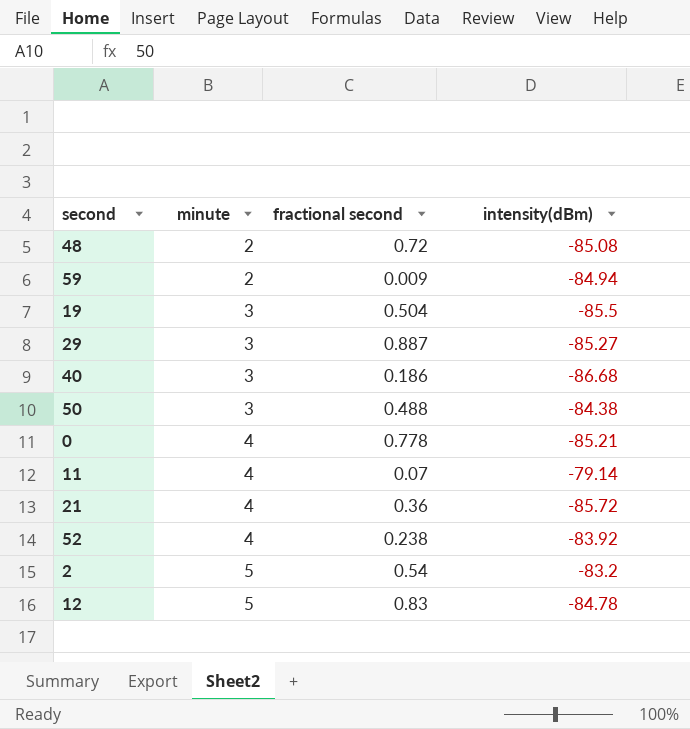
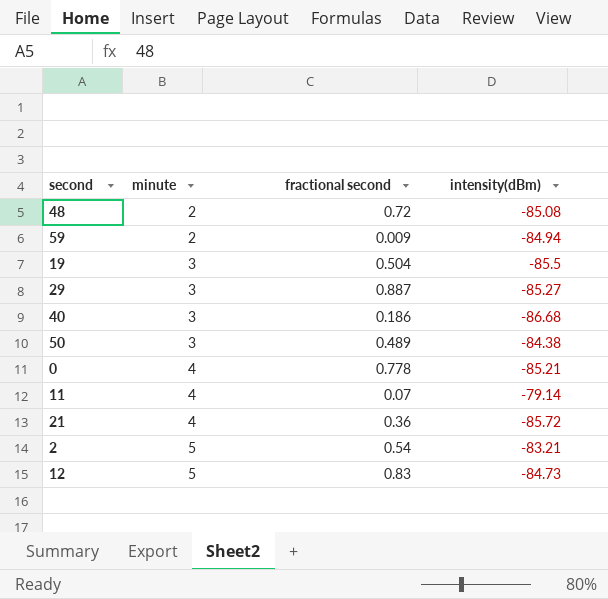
row 52: 4 | 0.238 | -83.92 -> none
50 | fractional second: 0.488 -> 0.489
2 | intensity(dBm): -83.2 -> -83.21
12 | intensity(dBm): -84.78 -> -84.73

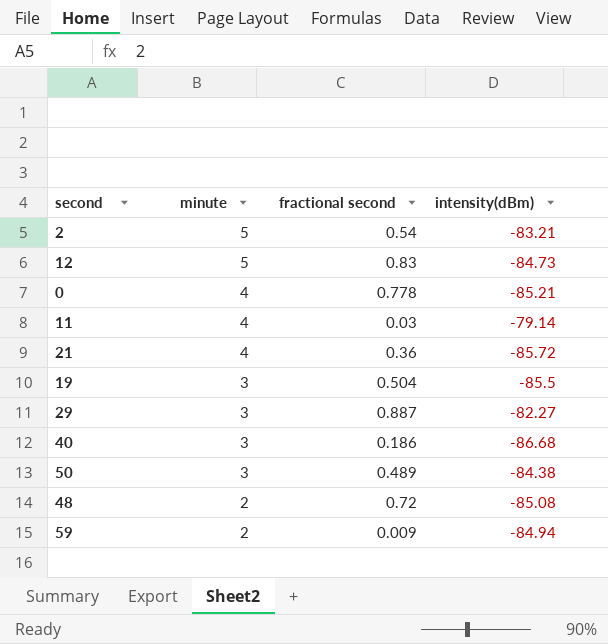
row order: minute ascending -> minute descending
11 | fractional second: 0.07 -> 0.03
29 | intensity(dBm): -85.27 -> -82.27

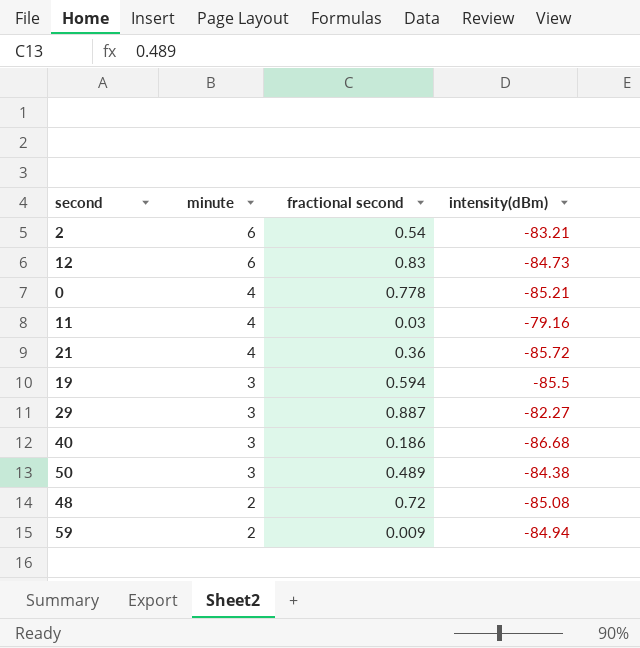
2 | minute: 5 -> 6
12 | minute: 5 -> 6
11 | intensity(dBm): -79.14 -> -79.16
19 | fractional second: 0.504 -> 0.594

